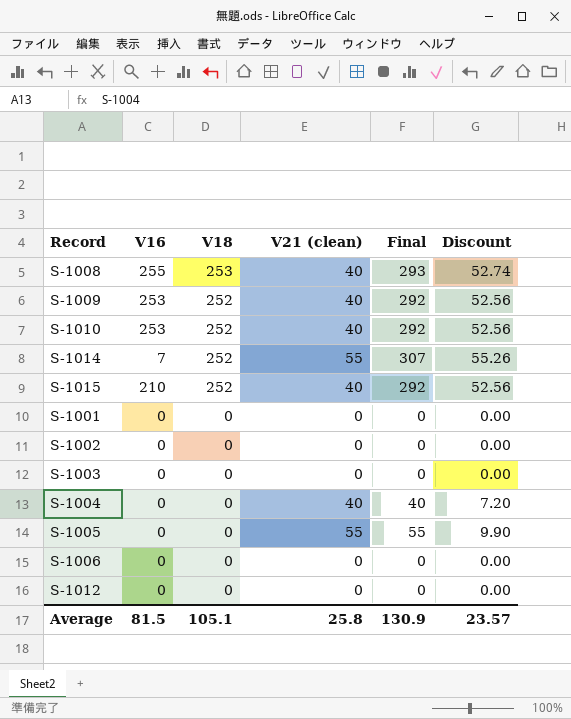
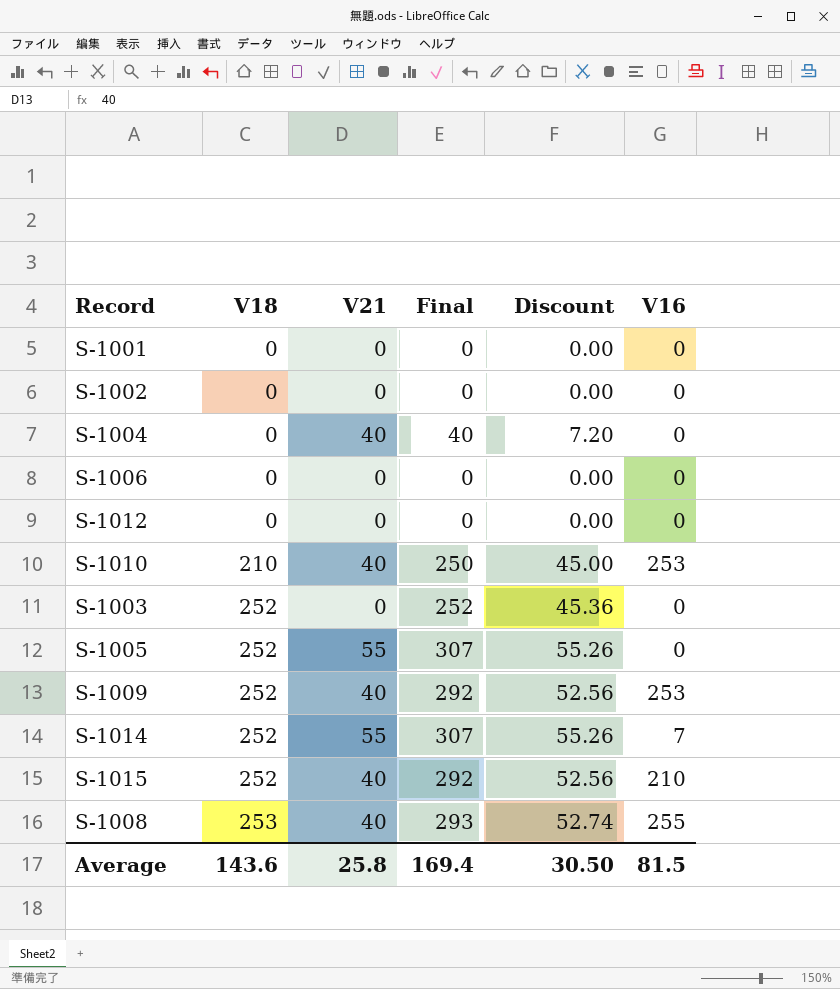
row order: V18 descending -> V18 ascending
column name: V21 (clean) -> V21
column V16 | position: 2 -> 6
S-1010 | V18: 252 -> 210
S-1010 | Final: 292 -> 250
S-1010 | Discount: 52.56 -> 45.00
S-1003 | V18: 0 -> 252
S-1003 | Final: 0 -> 252
S-1003 | Discount: 0.00 -> 45.36
S-1005 | V18: 0 -> 252
S-1005 | Final: 55 -> 307
S-1005 | Discount: 9.90 -> 55.26
Average | V18: 105.1 -> 143.6
Average | Final: 130.9 -> 169.4
Average | Discount: 23.57 -> 30.50

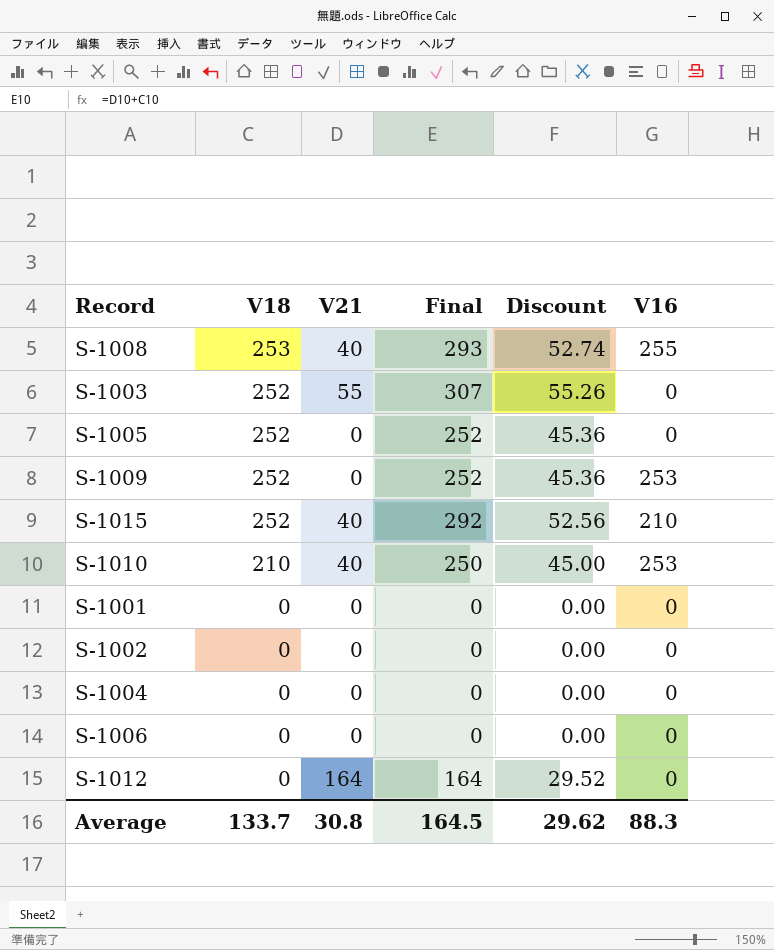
row order: V18 ascending -> V18 descending
row S-1014: 252 | 55 | 307 | 55.26 | 7 -> none
S-1003 | V21: 0 -> 55
S-1003 | Final: 252 -> 307
S-1003 | Discount: 45.36 -> 55.26
S-1005 | V21: 55 -> 0
S-1005 | Final: 307 -> 252
S-1005 | Discount: 55.26 -> 45.36
S-1009 | V21: 40 -> 0
S-1009 | Final: 292 -> 252
S-1009 | Discount: 52.56 -> 45.36
S-1004 | V21: 40 -> 0
S-1004 | Final: 40 -> 0
S-1004 | Discount: 7.20 -> 0.00
S-1012 | V21: 0 -> 164
S-1012 | Final: 0 -> 164
S-1012 | Discount: 0.00 -> 29.52
Average | V18: 143.6 -> 133.7
Average | V21: 25.8 -> 30.8
Average | Final: 169.4 -> 164.5
Average | Discount: 30.50 -> 29.62
Average | V16: 81.5 -> 88.3

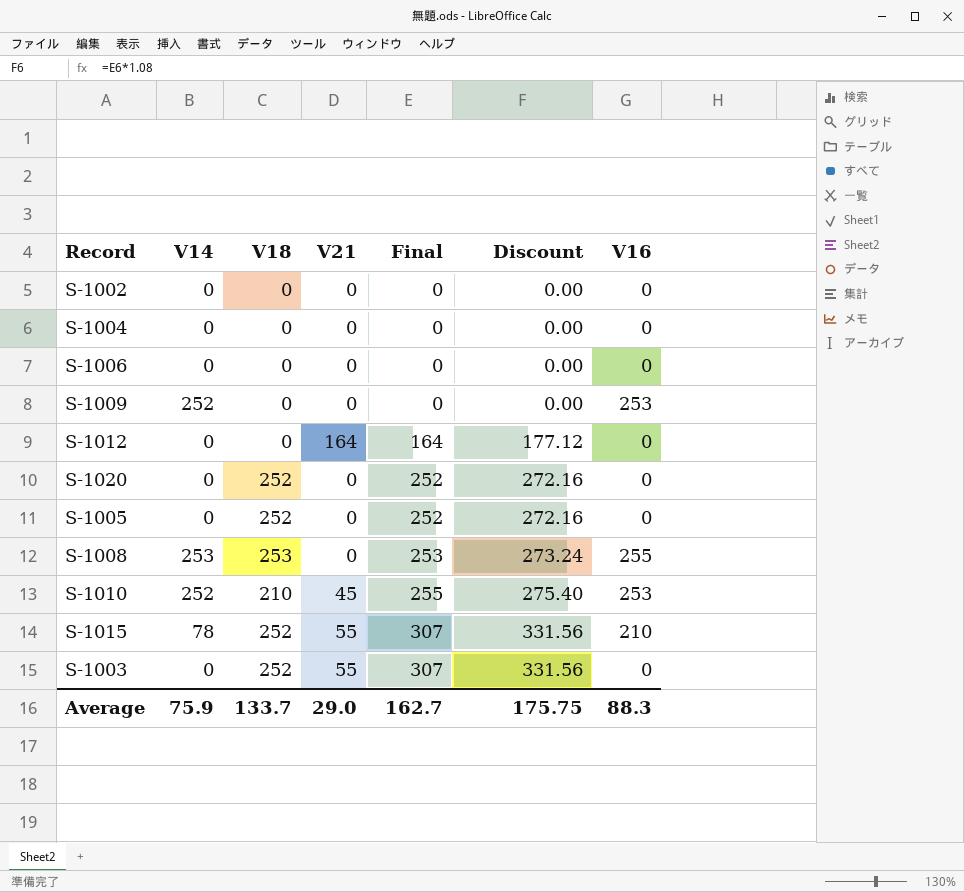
row order: V18 descending -> Final ascending
column V14 | position: none -> 2
column Discount | formula: [Final] * 0.18 -> [Final] * 1.08
row S-1001: 0 | 0 | 0 | 0.00 | 0 -> none
S-1009 | V18: 252 -> 0
S-1009 | Final: 252 -> 0
row S-1020: none -> 0 | 252 | 0 | 252 | 272.16 | 0
S-1008 | V21: 40 -> 0
S-1008 | Final: 293 -> 253
S-1010 | V21: 40 -> 45
S-1010 | Final: 250 -> 255
S-1015 | V21: 40 -> 55
S-1015 | Final: 292 -> 307
Average | V21: 30.8 -> 29.0
Average | Final: 164.5 -> 162.7
Average | Discount: 29.62 -> 175.75

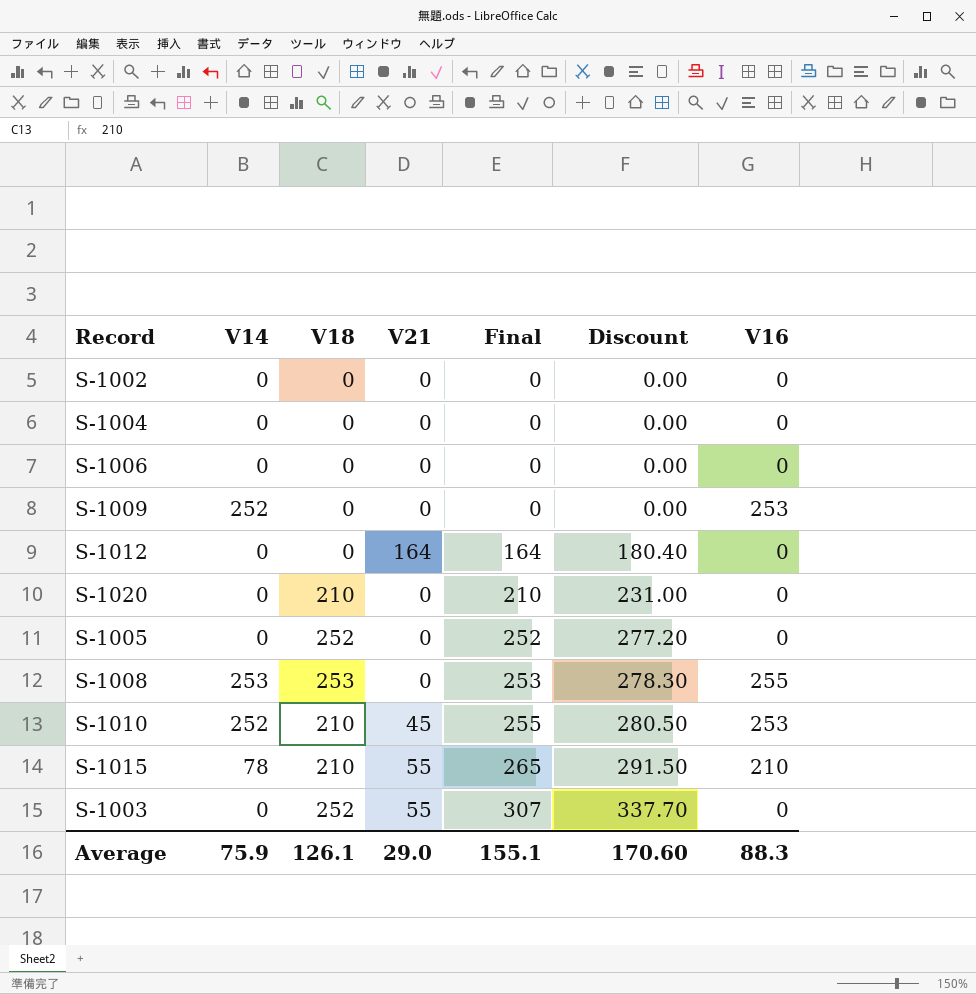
column Discount | formula: [Final] * 1.08 -> [Final] * 1.1
S-1020 | V18: 252 -> 210
S-1020 | Final: 252 -> 210
S-1015 | V18: 252 -> 210
S-1015 | Final: 307 -> 265
Average | V18: 133.7 -> 126.1
Average | Final: 162.7 -> 155.1
Average | Discount: 175.75 -> 170.60

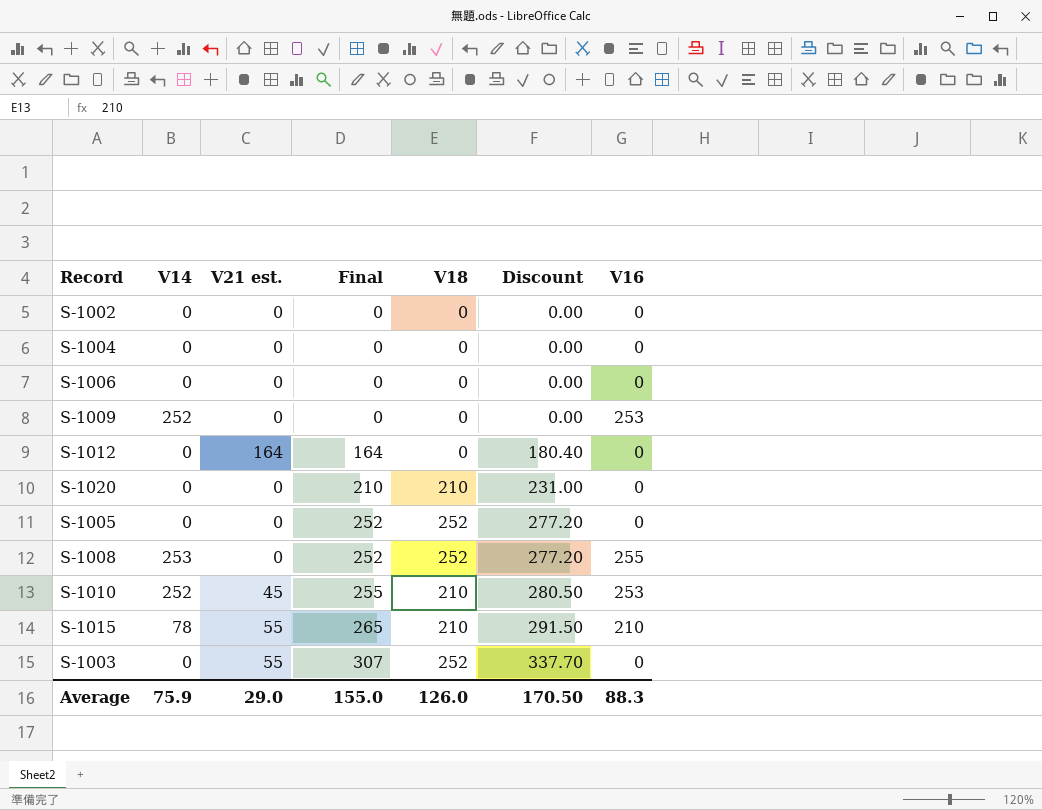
column name: V21 -> V21 est.
column V18 | position: 3 -> 5
S-1008 | Final: 253 -> 252
S-1008 | V18: 253 -> 252
S-1008 | Discount: 278.30 -> 277.20
Average | Final: 155.1 -> 155.0
Average | V18: 126.1 -> 126.0
Average | Discount: 170.60 -> 170.50

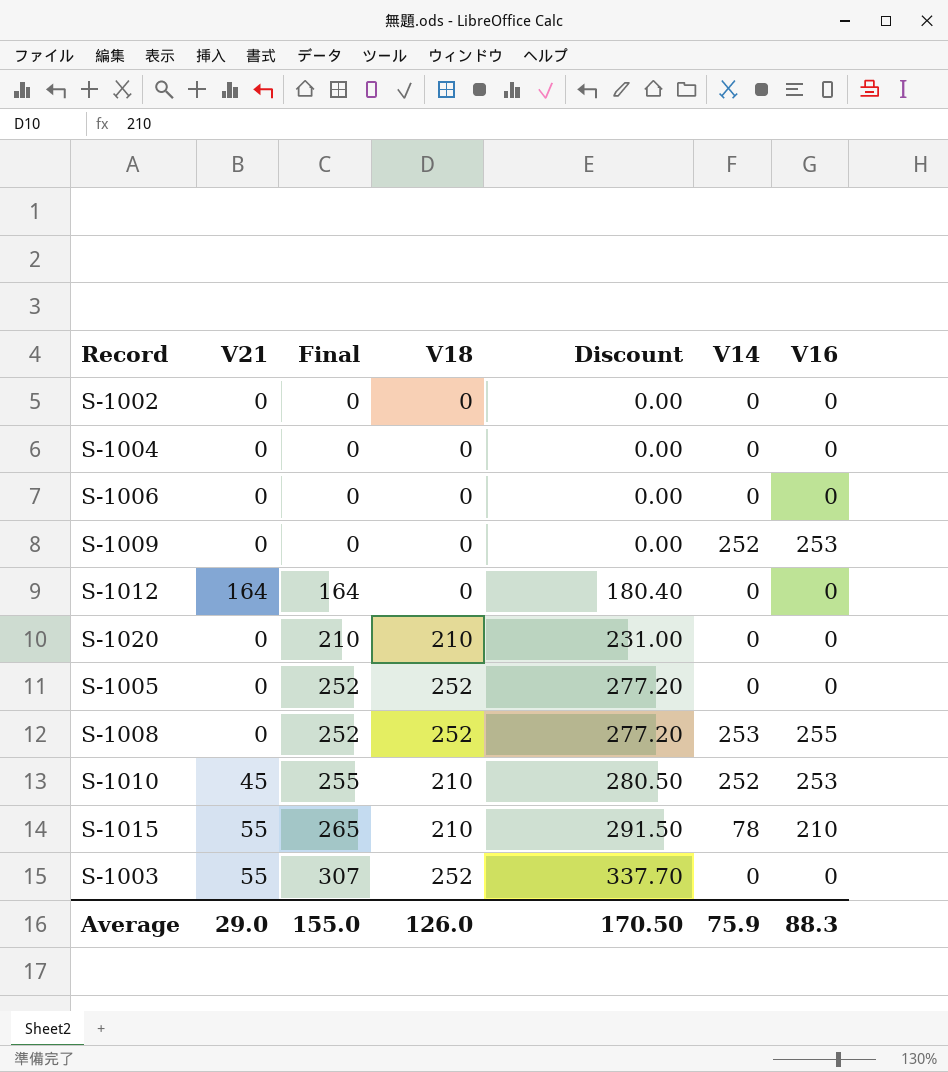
column name: V21 est. -> V21
column V14 | position: 2 -> 6

